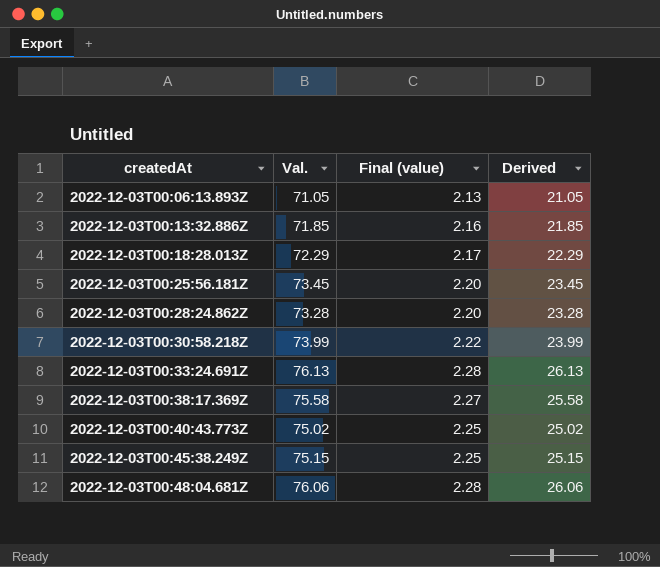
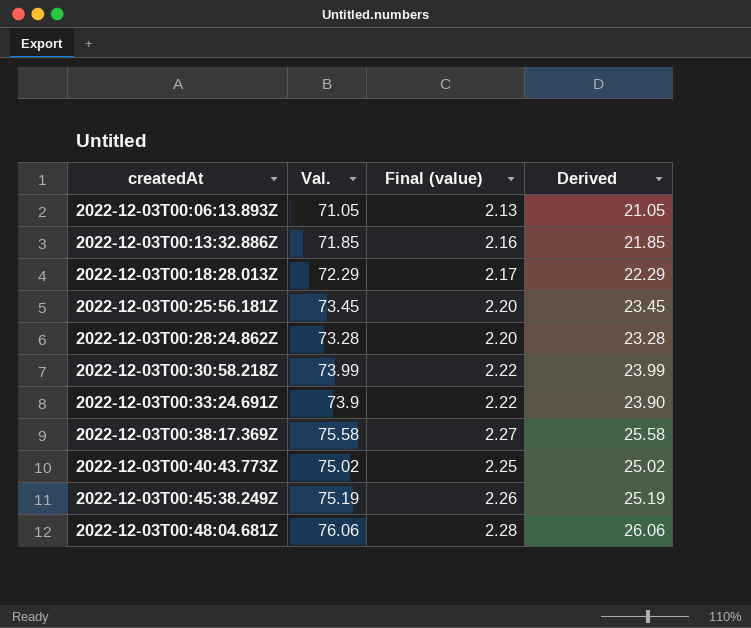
2022-12-03T00:33:24.691Z | Val.: 76.13 -> 73.9
2022-12-03T00:33:24.691Z | Final (value): 2.28 -> 2.22
2022-12-03T00:33:24.691Z | Derived: 26.13 -> 23.90
2022-12-03T00:45:38.249Z | Val.: 75.15 -> 75.19
2022-12-03T00:45:38.249Z | Final (value): 2.25 -> 2.26
2022-12-03T00:45:38.249Z | Derived: 25.15 -> 25.19

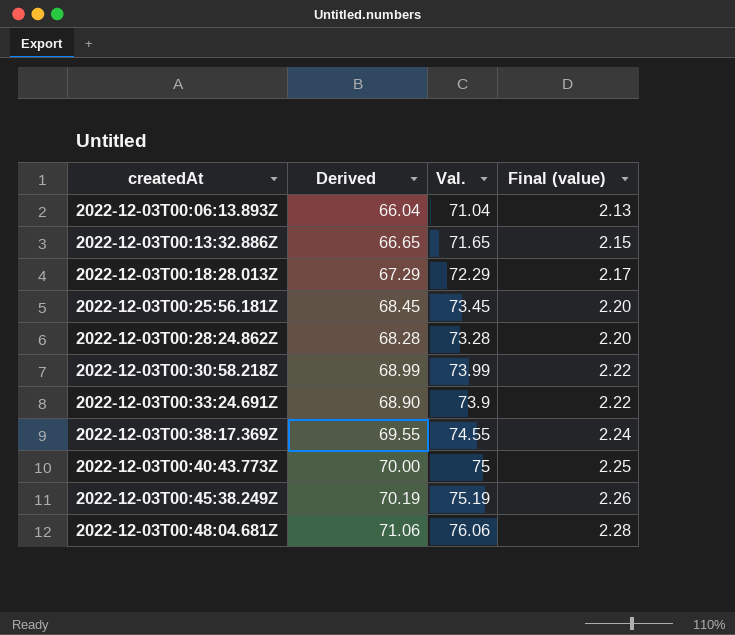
column Derived | formula: [Val.] - 50 -> [Val.] - 5
column Derived | position: 4 -> 2
2022-12-03T00:06:13.893Z | Val.: 71.05 -> 71.04
2022-12-03T00:13:32.886Z | Val.: 71.85 -> 71.65
2022-12-03T00:13:32.886Z | Final (value): 2.16 -> 2.15
2022-12-03T00:38:17.369Z | Val.: 75.58 -> 74.55
2022-12-03T00:38:17.369Z | Final (value): 2.27 -> 2.24
2022-12-03T00:40:43.773Z | Val.: 75.02 -> 75

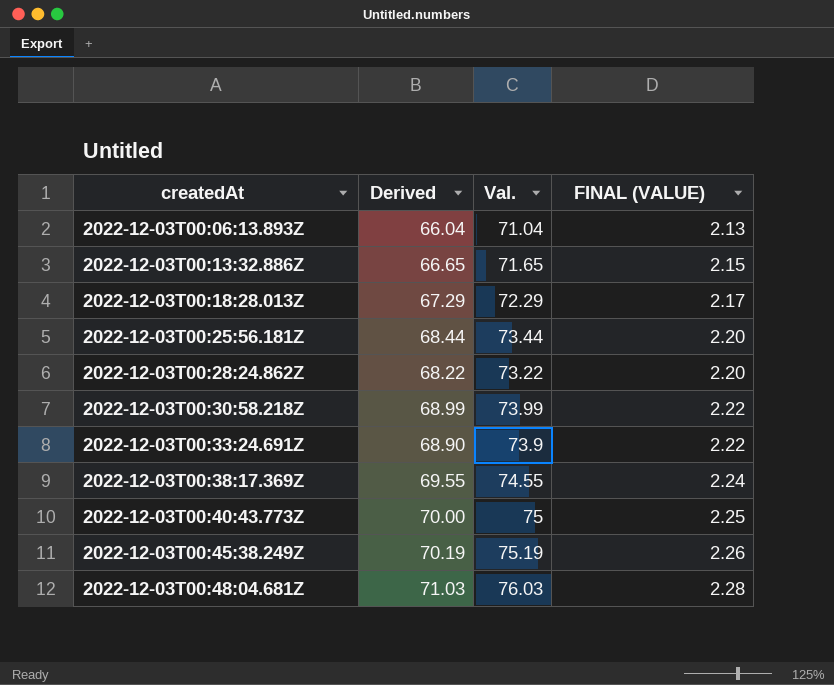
column name: Final (value) -> FINAL (VALUE)
2022-12-03T00:25:56.181Z | Derived: 68.45 -> 68.44
2022-12-03T00:25:56.181Z | Val.: 73.45 -> 73.44
2022-12-03T00:28:24.862Z | Derived: 68.28 -> 68.22
2022-12-03T00:28:24.862Z | Val.: 73.28 -> 73.22
2022-12-03T00:48:04.681Z | Derived: 71.06 -> 71.03
2022-12-03T00:48:04.681Z | Val.: 76.06 -> 76.03

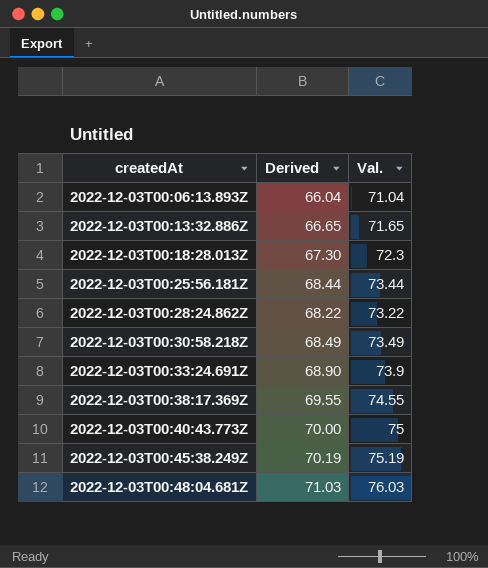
column FINAL (VALUE) | formula: [Val.] * 0.03 -> none
2022-12-03T00:18:28.013Z | Derived: 67.29 -> 67.30
2022-12-03T00:18:28.013Z | Val.: 72.29 -> 72.3
2022-12-03T00:30:58.218Z | Derived: 68.99 -> 68.49
2022-12-03T00:30:58.218Z | Val.: 73.99 -> 73.49

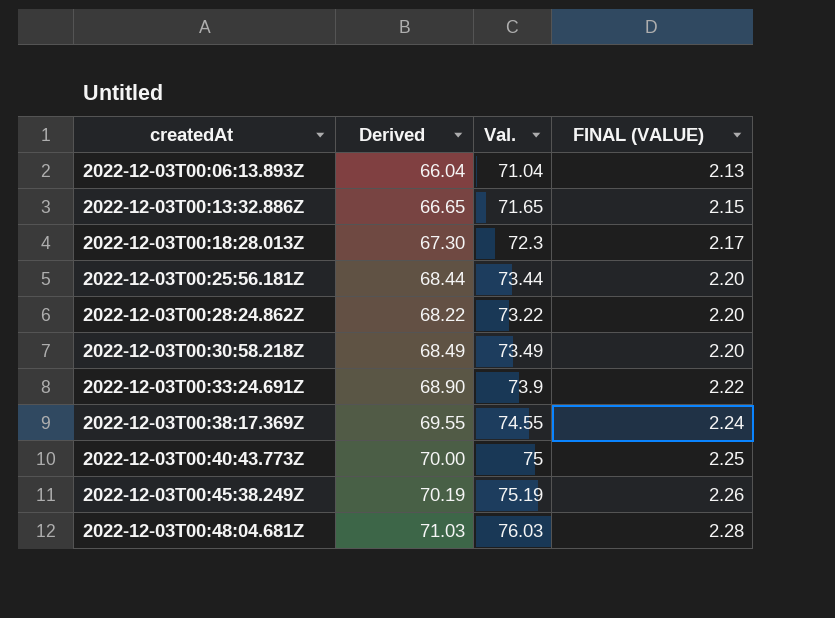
column FINAL (VALUE) | formula: none -> [Val.] * 0.03

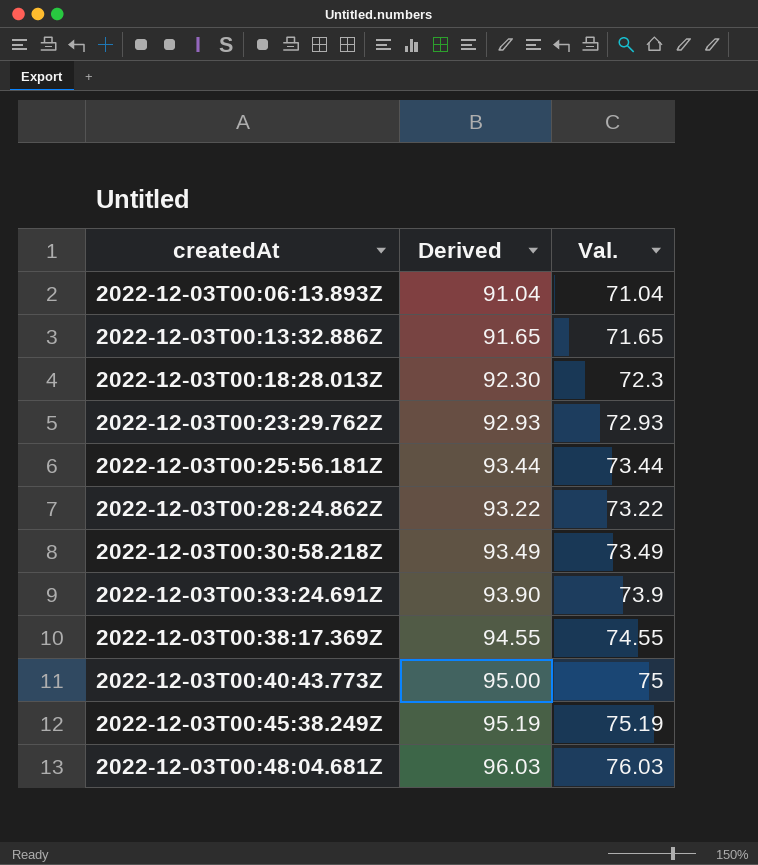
column FINAL (VALUE) | formula: [Val.] * 0.03 -> none
column Derived | formula: [Val.] - 5 -> [Val.] + 20
row 2022-12-03T00:23:29.762Z: none -> 92.93 | 72.93

